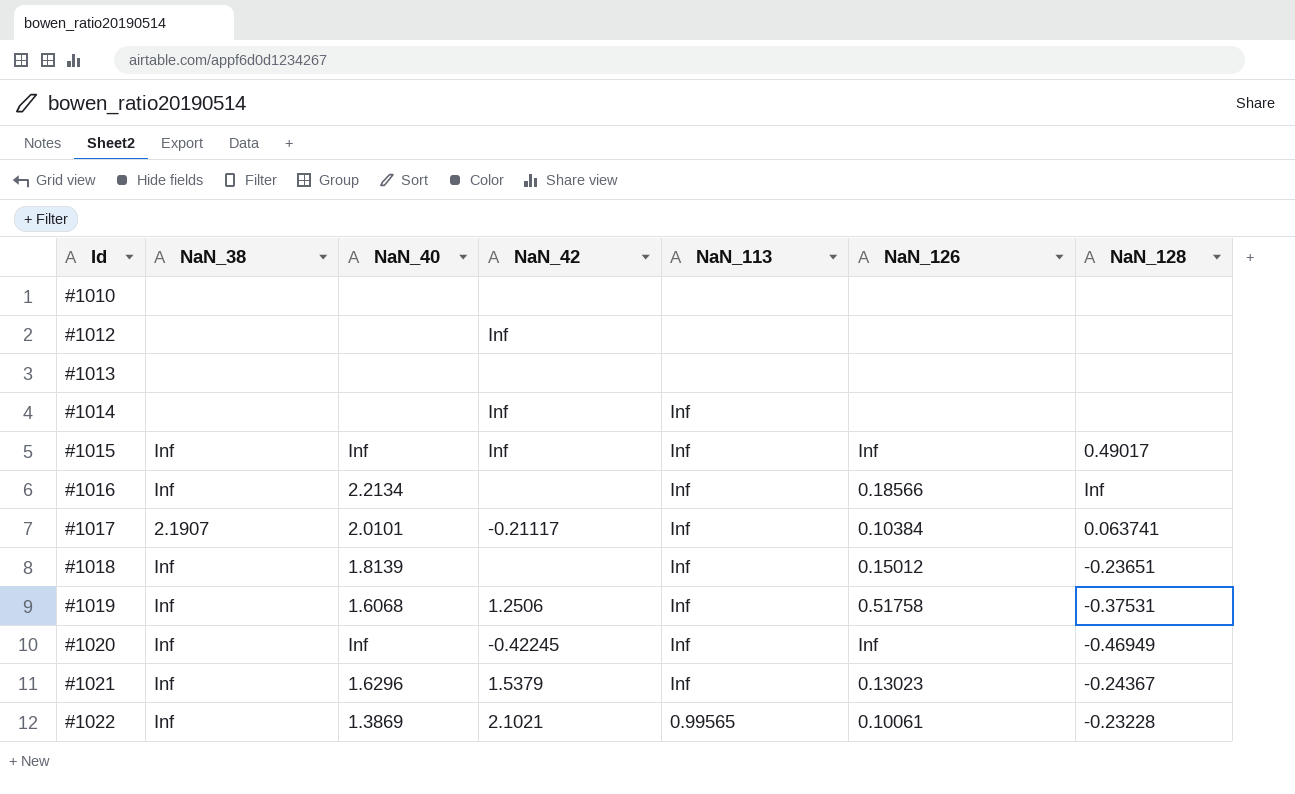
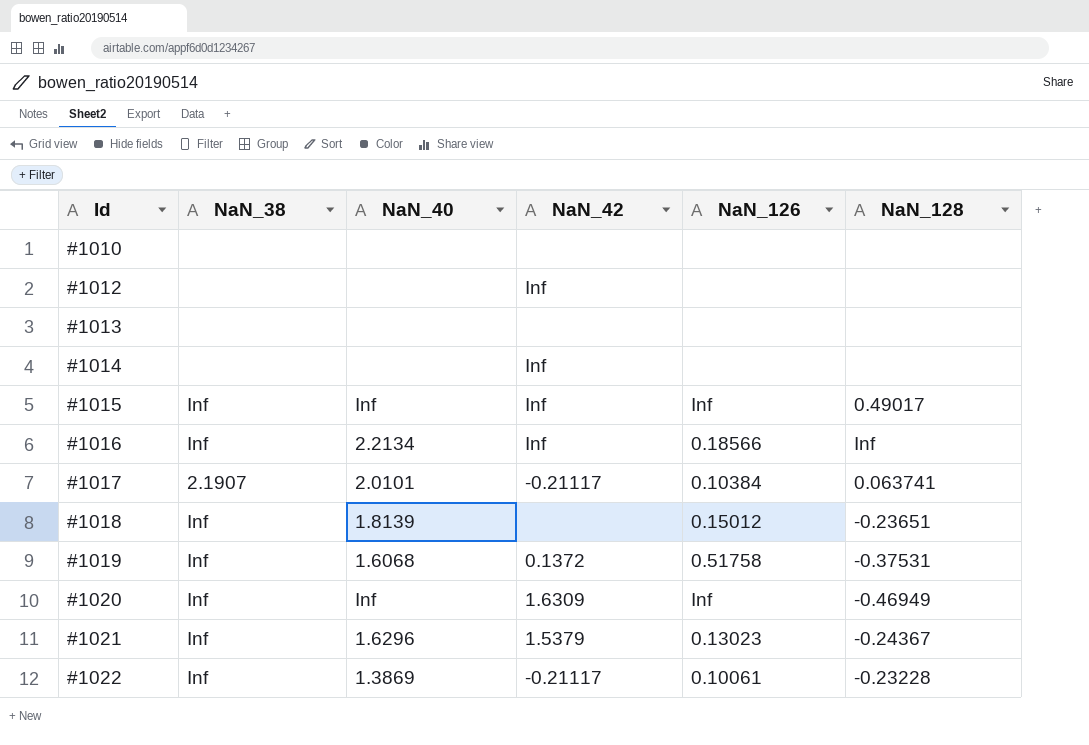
column NaN_113 | position: 5 -> none
#1016 | NaN_42: none -> Inf
#1019 | NaN_42: 1.2506 -> 0.1372
#1020 | NaN_42: -0.42245 -> 1.6309
#1022 | NaN_42: 2.1021 -> -0.21117

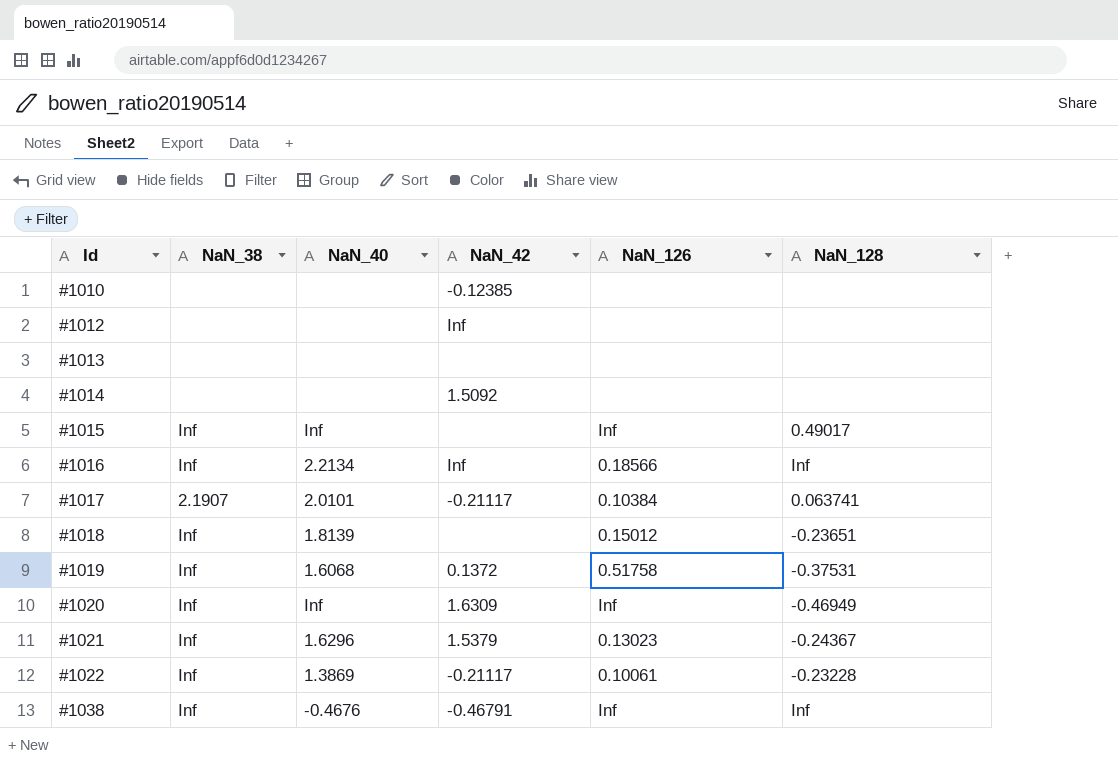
#1010 | NaN_42: none -> -0.12385
#1014 | NaN_42: Inf -> 1.5092
#1015 | NaN_42: Inf -> none
row #1038: none -> Inf | -0.4676 | -0.46791 | Inf | Inf

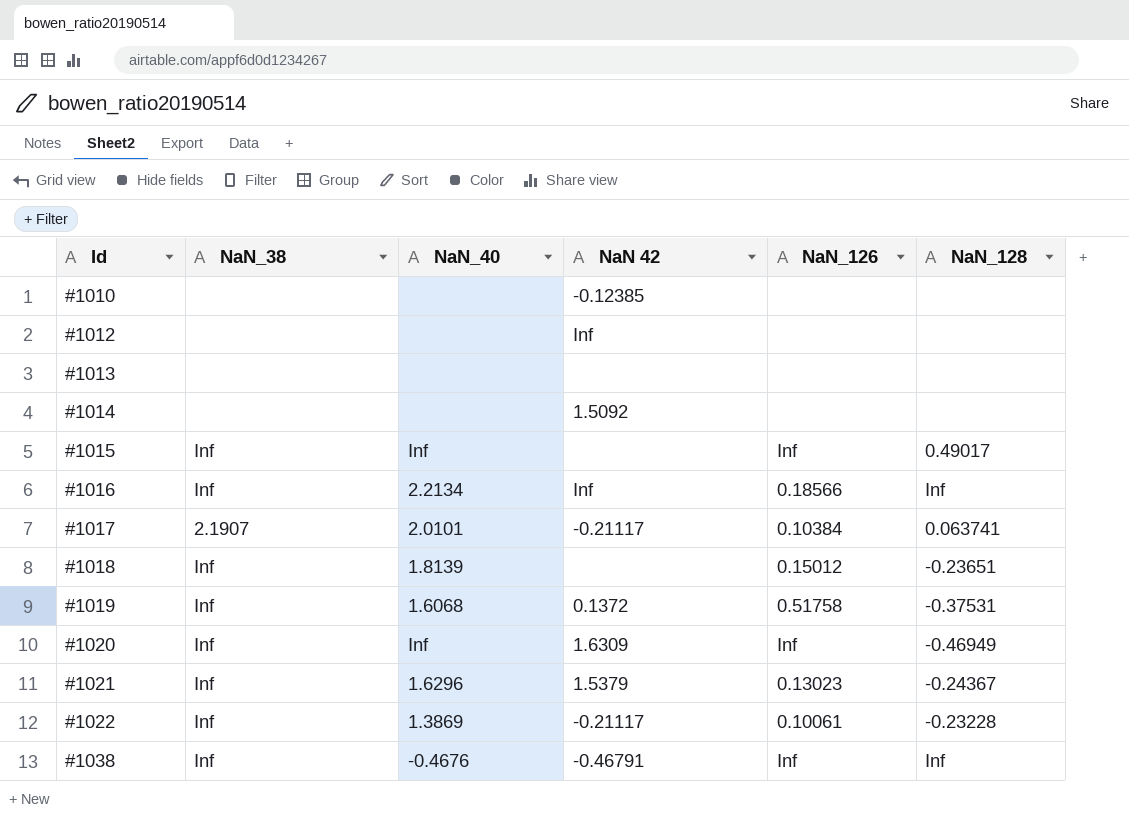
column name: NaN_42 -> NaN 42

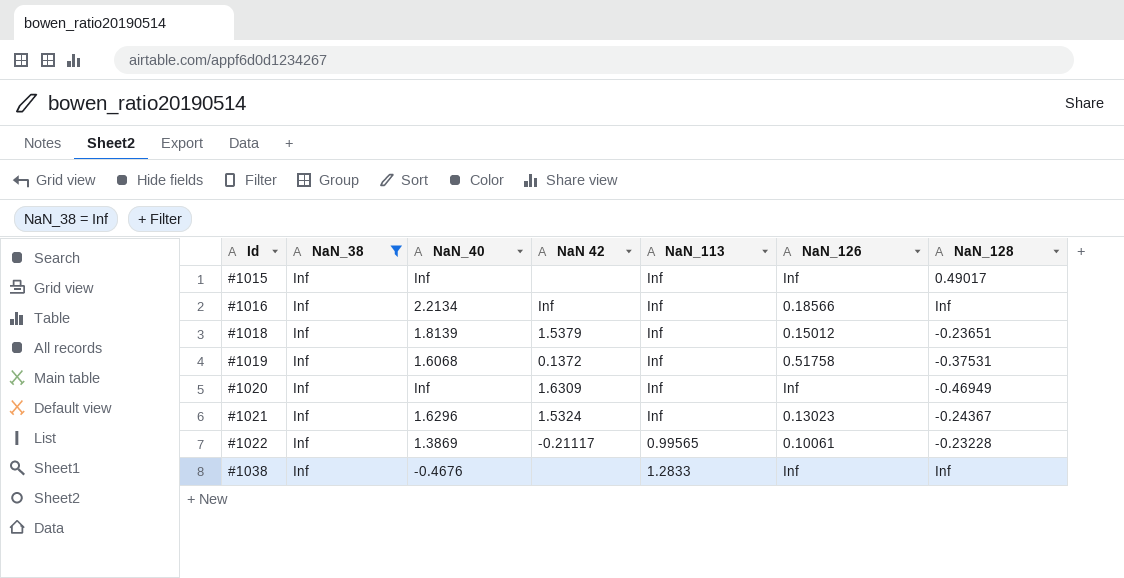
filter: none -> NaN_38 = Inf
column NaN_113 | position: none -> 5
#1018 | NaN 42: none -> 1.5379
#1021 | NaN 42: 1.5379 -> 1.5324
#1038 | NaN 42: -0.46791 -> none

